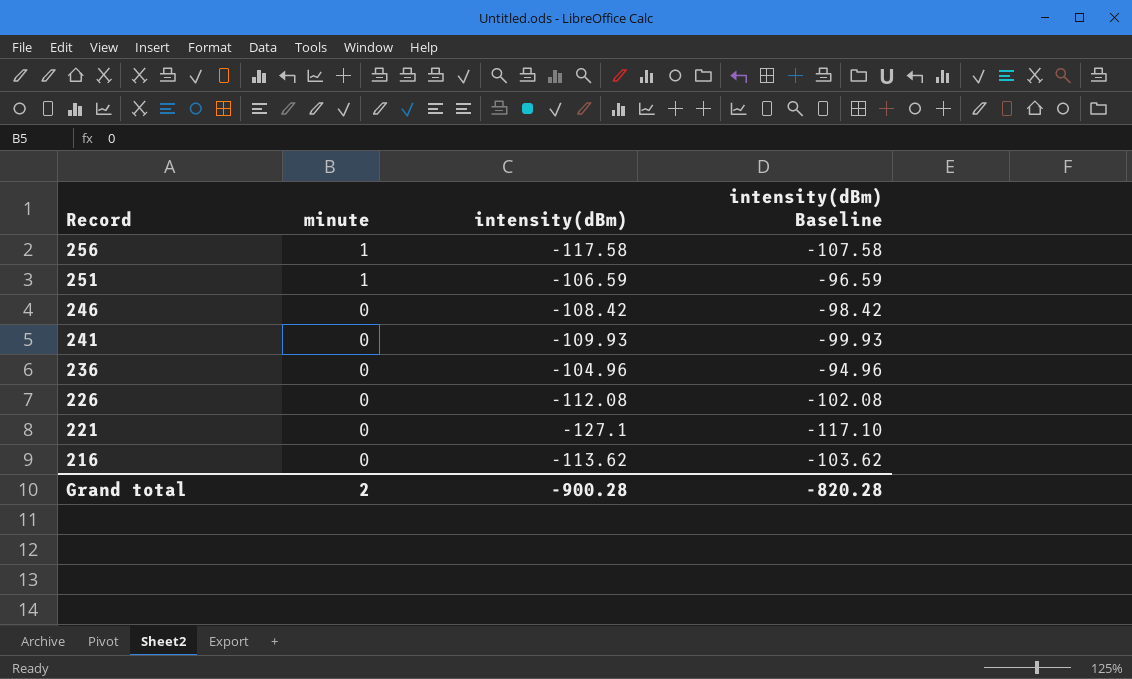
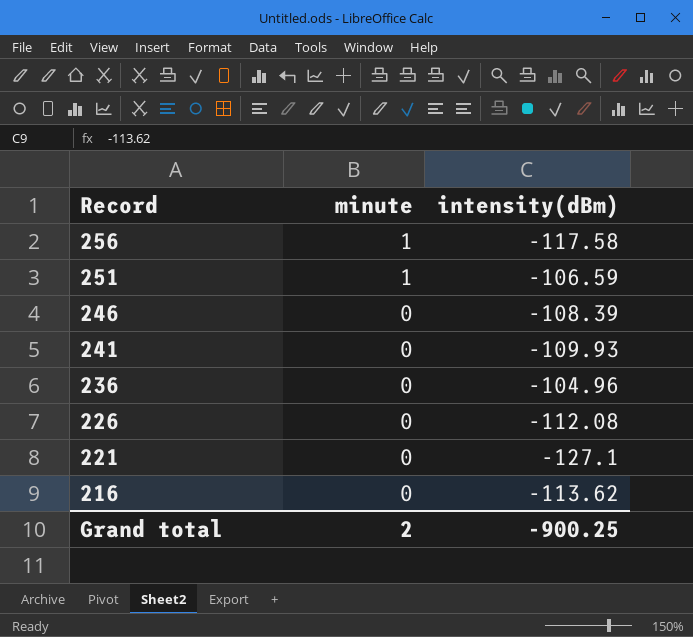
column intensity(dBm) Baseline | formula: [intensity(dBm)] + 10 -> none
246 | intensity(dBm): -108.42 -> -108.39
Grand total | intensity(dBm): -900.28 -> -900.25

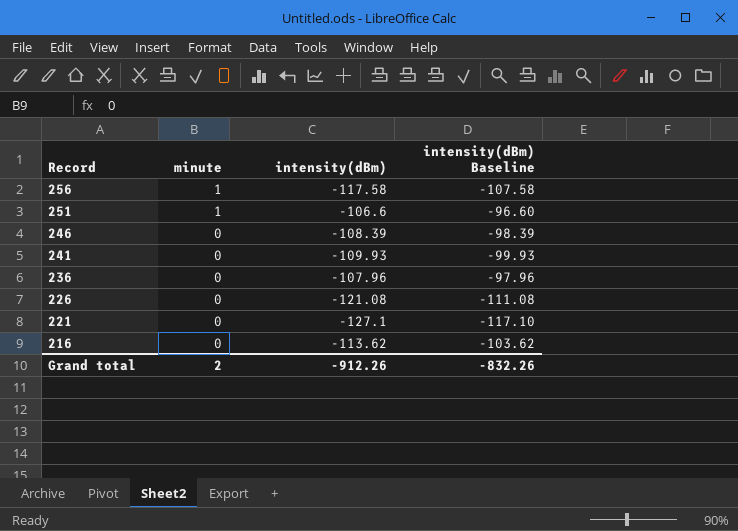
column intensity(dBm) Baseline | formula: none -> [intensity(dBm)] + 10
251 | intensity(dBm): -106.59 -> -106.6
236 | intensity(dBm): -104.96 -> -107.96
226 | intensity(dBm): -112.08 -> -121.08
Grand total | intensity(dBm): -900.25 -> -912.26

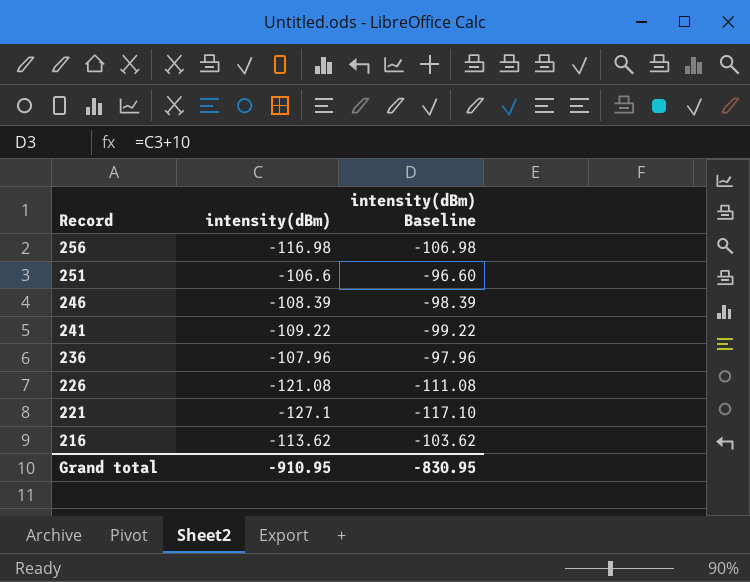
column minute | position: 2 -> none
256 | intensity(dBm): -117.58 -> -116.98
256 | intensity(dBm) Baseline: -107.58 -> -106.98
241 | intensity(dBm): -109.93 -> -109.22
241 | intensity(dBm) Baseline: -99.93 -> -99.22
Grand total | intensity(dBm): -912.26 -> -910.95
Grand total | intensity(dBm) Baseline: -832.26 -> -830.95

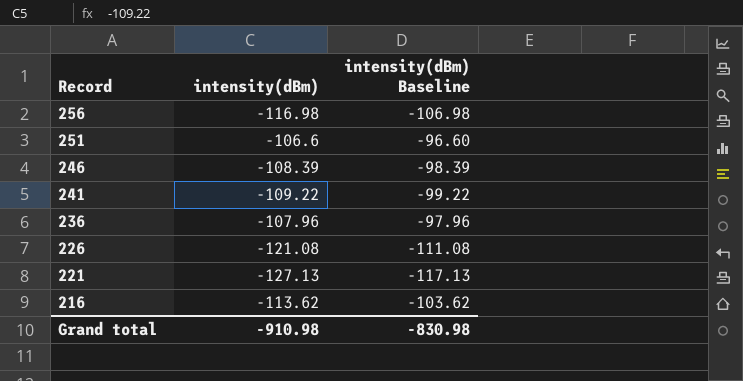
221 | intensity(dBm): -127.1 -> -127.13
221 | intensity(dBm) Baseline: -117.10 -> -117.13
Grand total | intensity(dBm): -910.95 -> -910.98
Grand total | intensity(dBm) Baseline: -830.95 -> -830.98

